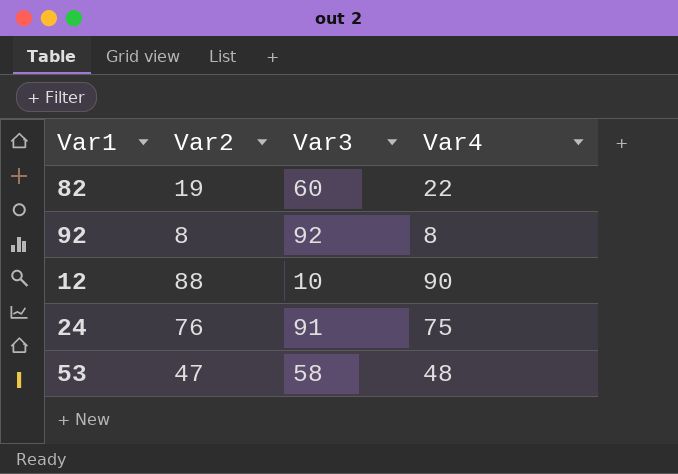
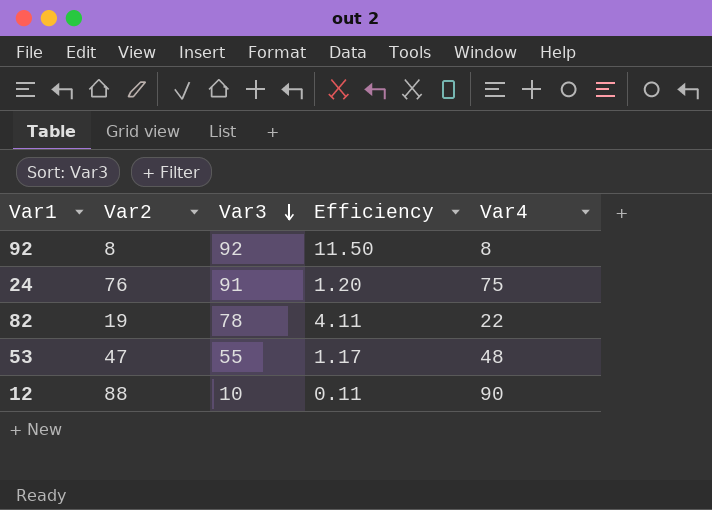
row order: none -> Var3 descending
column Efficiency | formula: none -> [Var3] / [Var2]
82 | Var3: 60 -> 78
53 | Var3: 58 -> 55

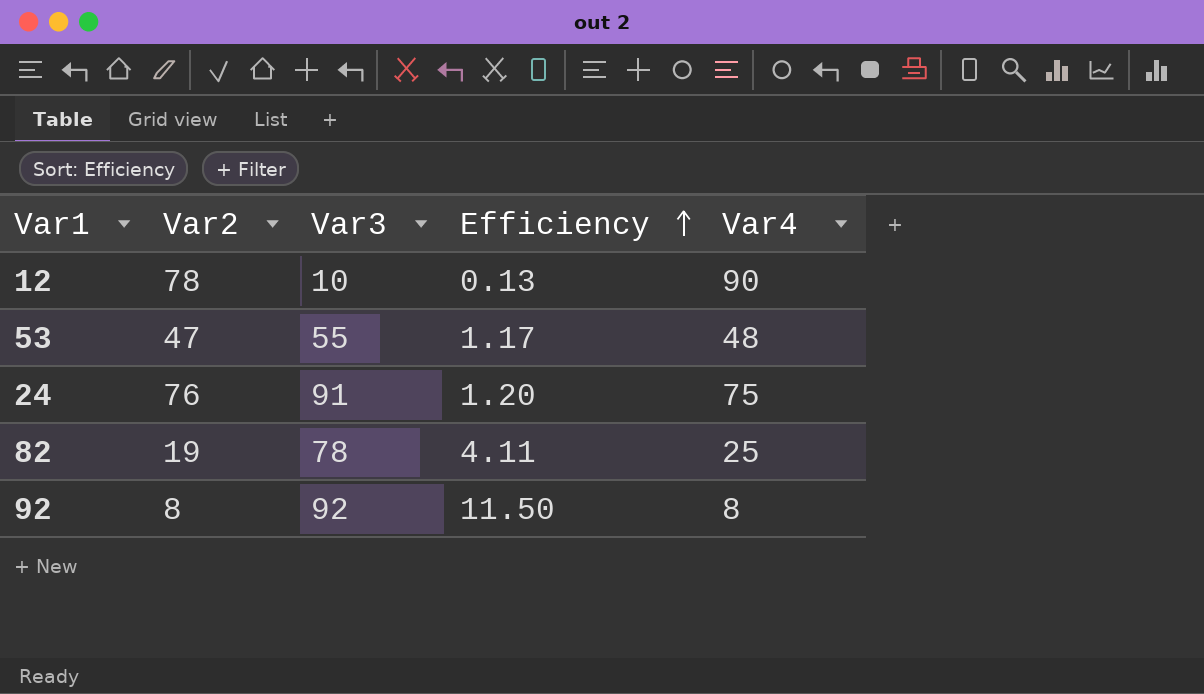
row order: Var3 descending -> Efficiency ascending
12 | Var2: 88 -> 78
12 | Efficiency: 0.11 -> 0.13
82 | Var4: 22 -> 25

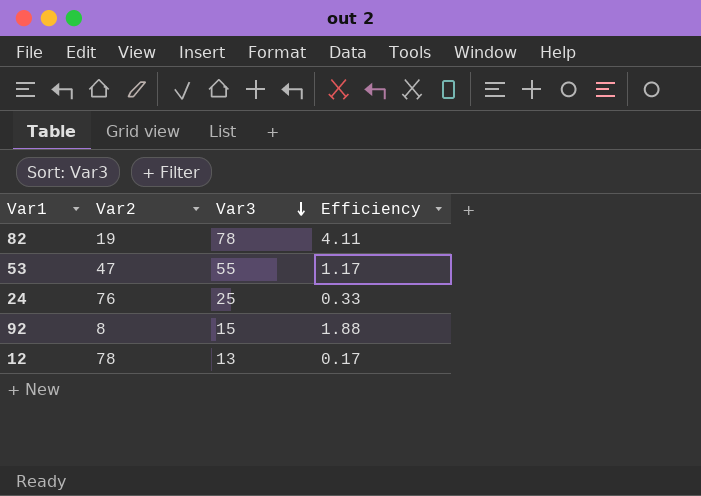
row order: Efficiency ascending -> Var3 descending
column Var4 | position: 5 -> none
24 | Var3: 91 -> 25
24 | Efficiency: 1.20 -> 0.33
92 | Var3: 92 -> 15
92 | Efficiency: 11.50 -> 1.88
12 | Var3: 10 -> 13
12 | Efficiency: 0.13 -> 0.17

